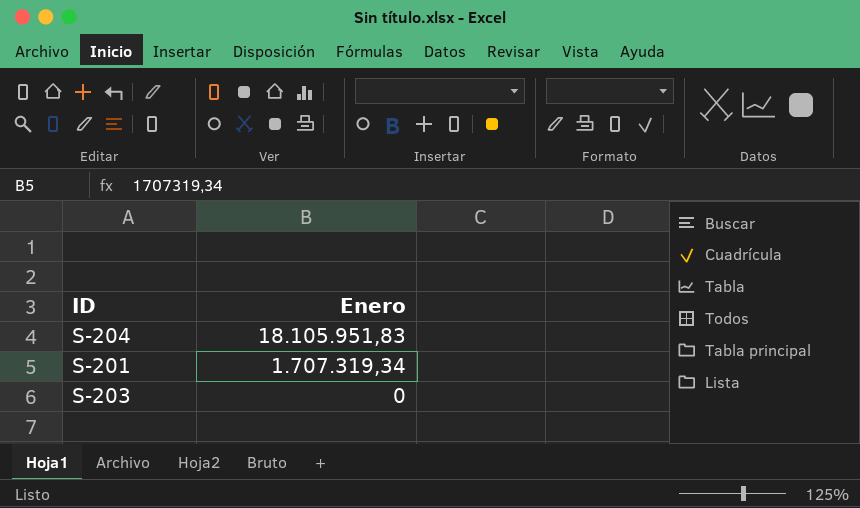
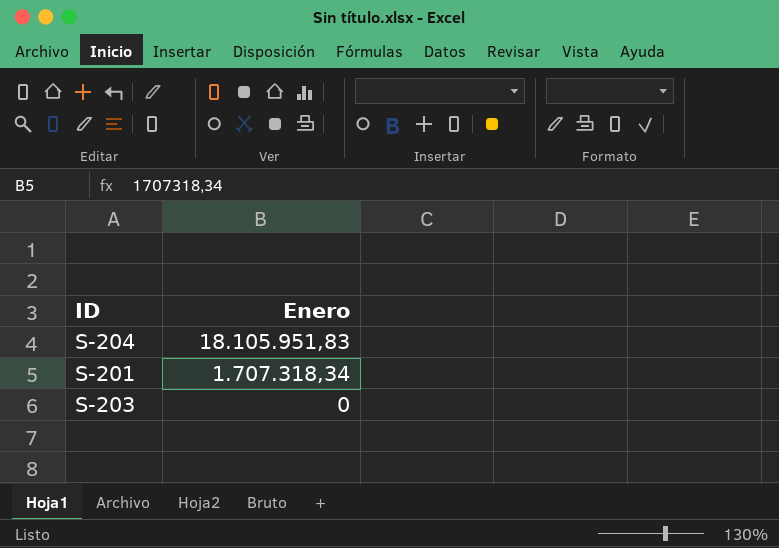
S-201 | Enero: 1.707.319,34 -> 1.707.318,34

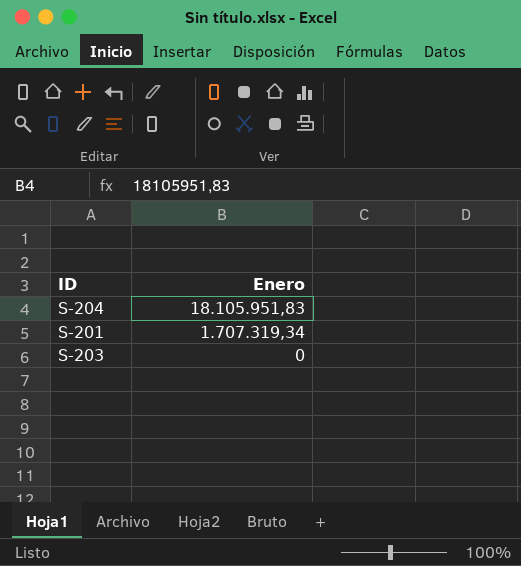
S-201 | Enero: 1.707.318,34 -> 1.707.319,34

